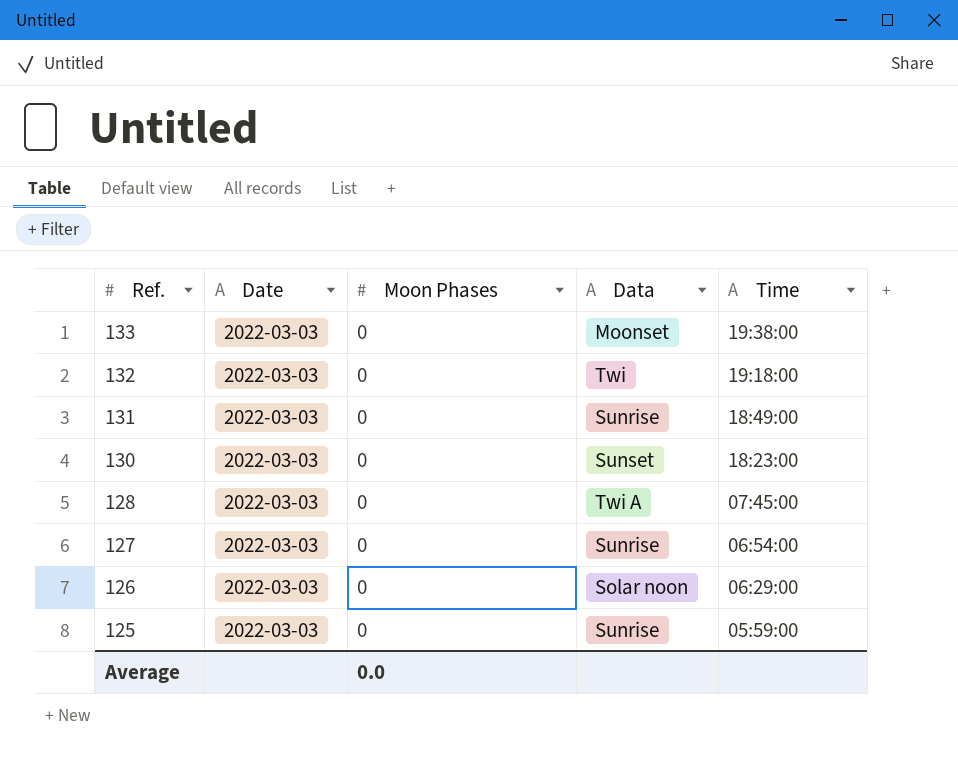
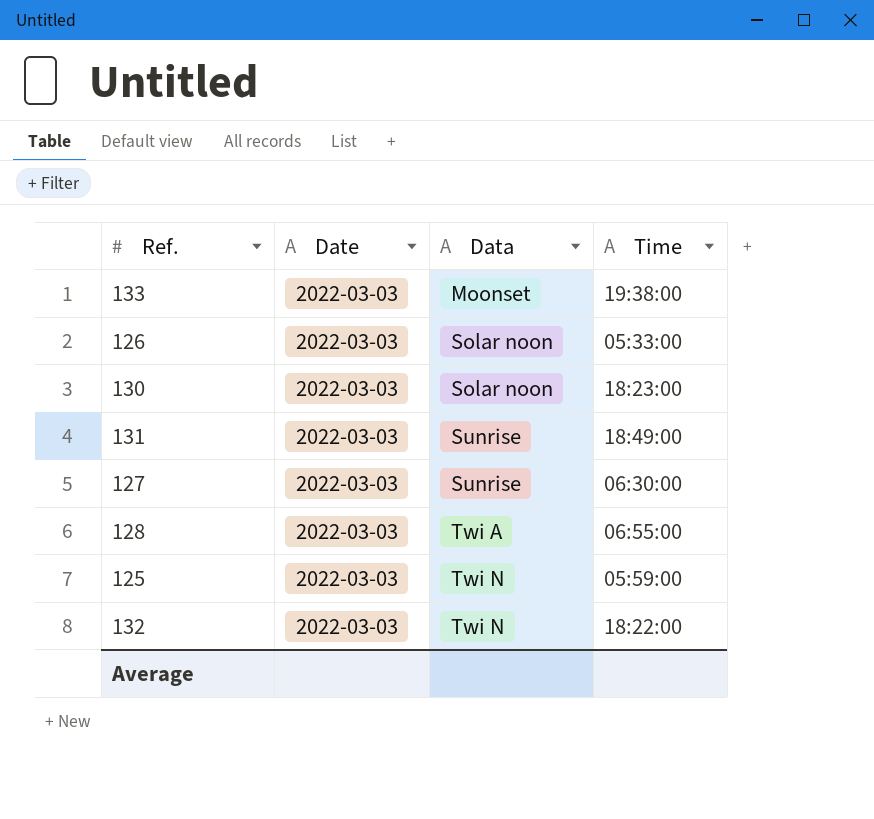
row order: Ref. descending -> Data ascending
column Moon Phases | position: 3 -> none
126 | Time: 06:29:00 -> 05:33:00
130 | Data: Sunset -> Solar noon
127 | Time: 06:54:00 -> 06:30:00
128 | Time: 07:45:00 -> 06:55:00
125 | Data: Sunrise -> Twi N
132 | Data: Twi -> Twi N
132 | Time: 19:18:00 -> 18:22:00

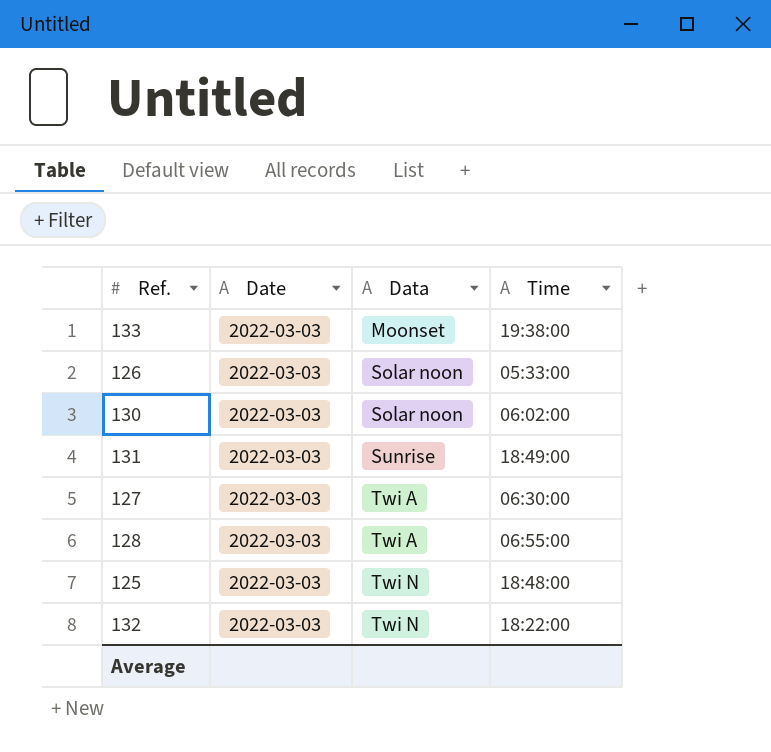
130 | Time: 18:23:00 -> 06:02:00
127 | Data: Sunrise -> Twi A
125 | Time: 05:59:00 -> 18:48:00

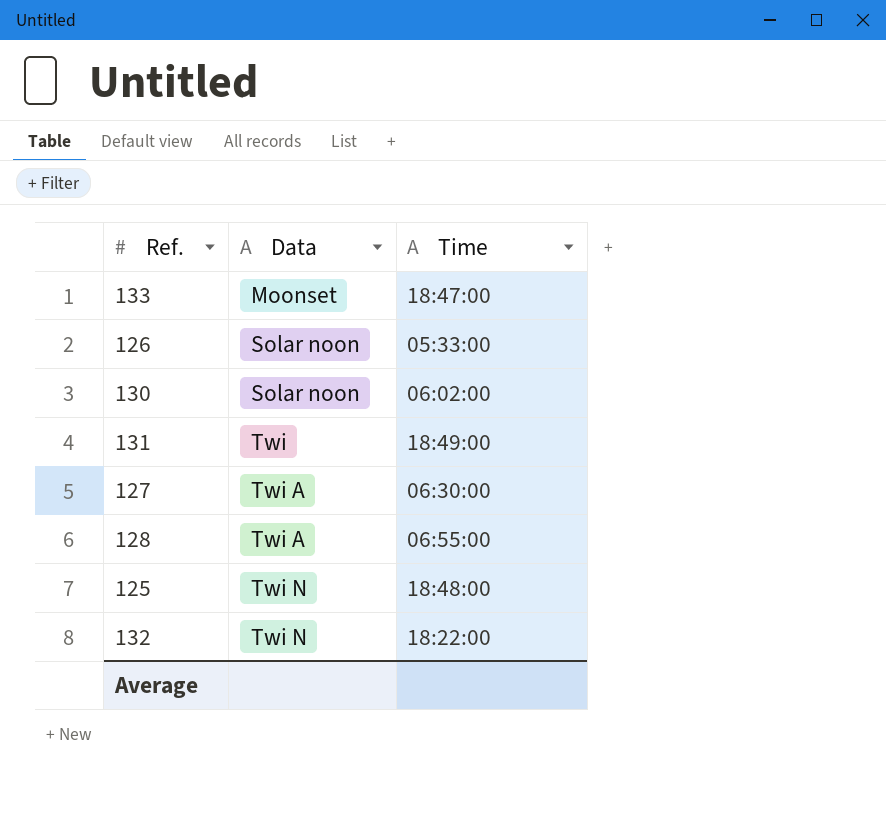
column Date | position: 2 -> none
133 | Time: 19:38:00 -> 18:47:00
131 | Data: Sunrise -> Twi

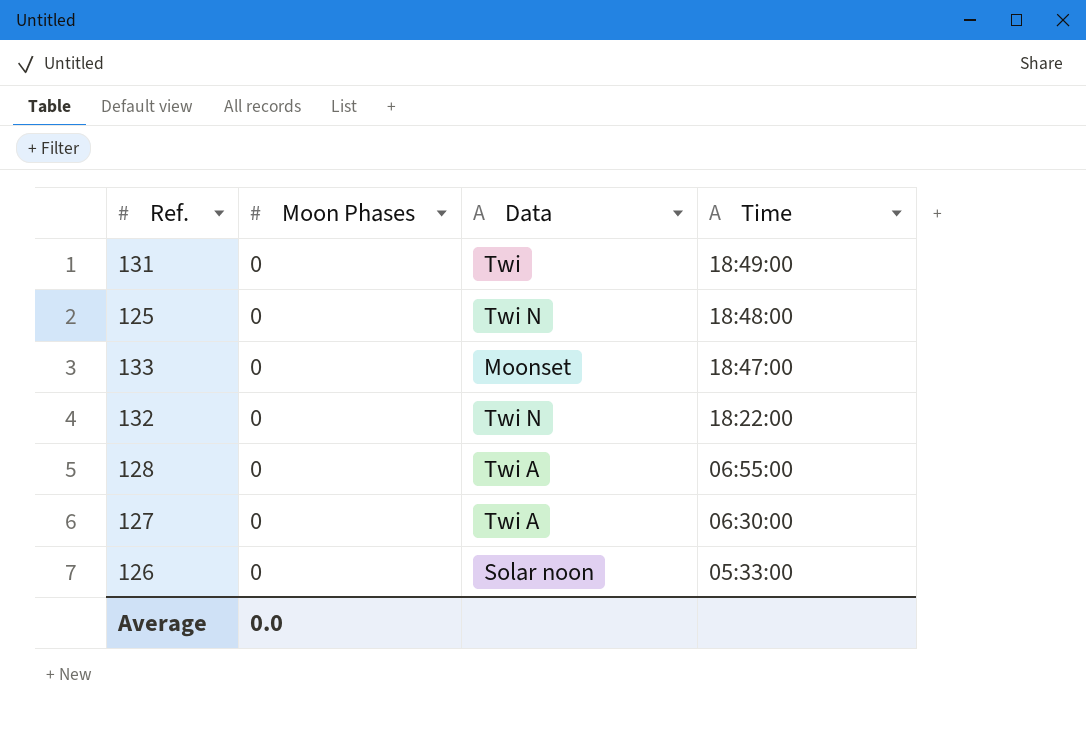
row order: Data ascending -> Time descending
column Moon Phases | position: none -> 2
row 130: Solar noon | 06:02:00 -> none

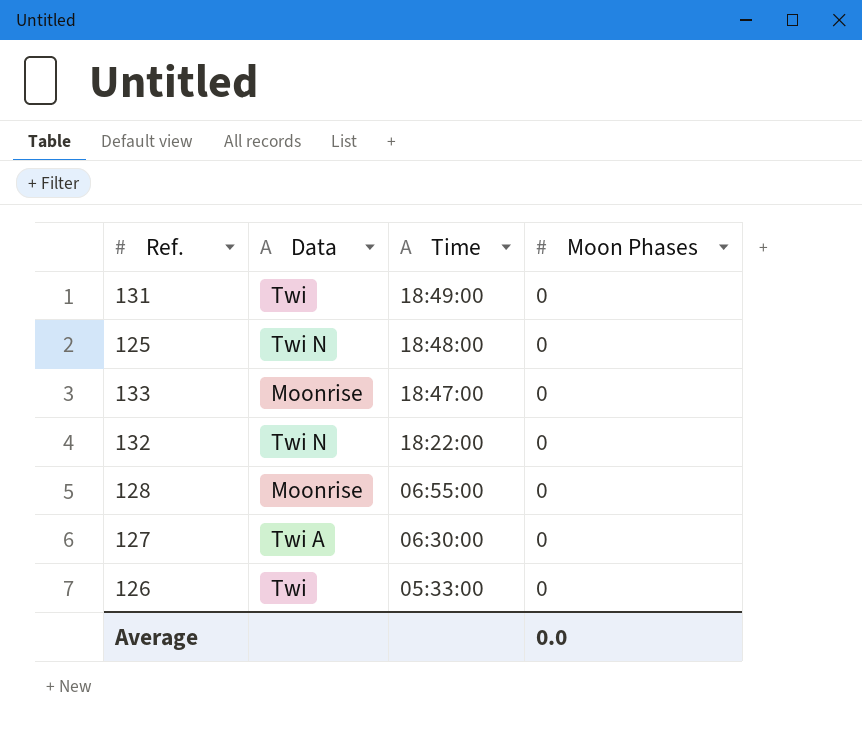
column Moon Phases | position: 2 -> 4
133 | Data: Moonset -> Moonrise
128 | Data: Twi A -> Moonrise
126 | Data: Solar noon -> Twi

